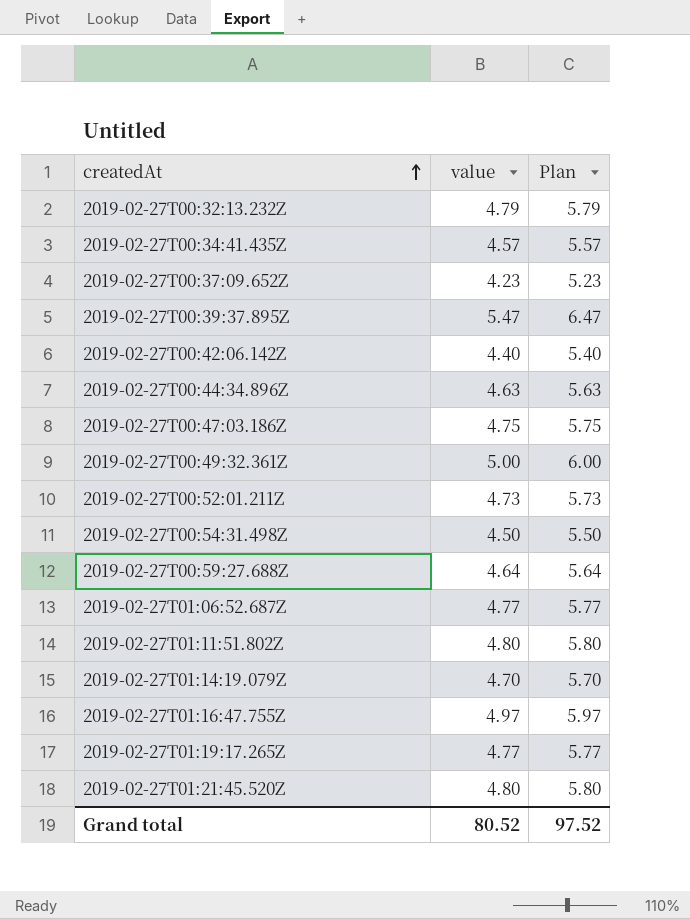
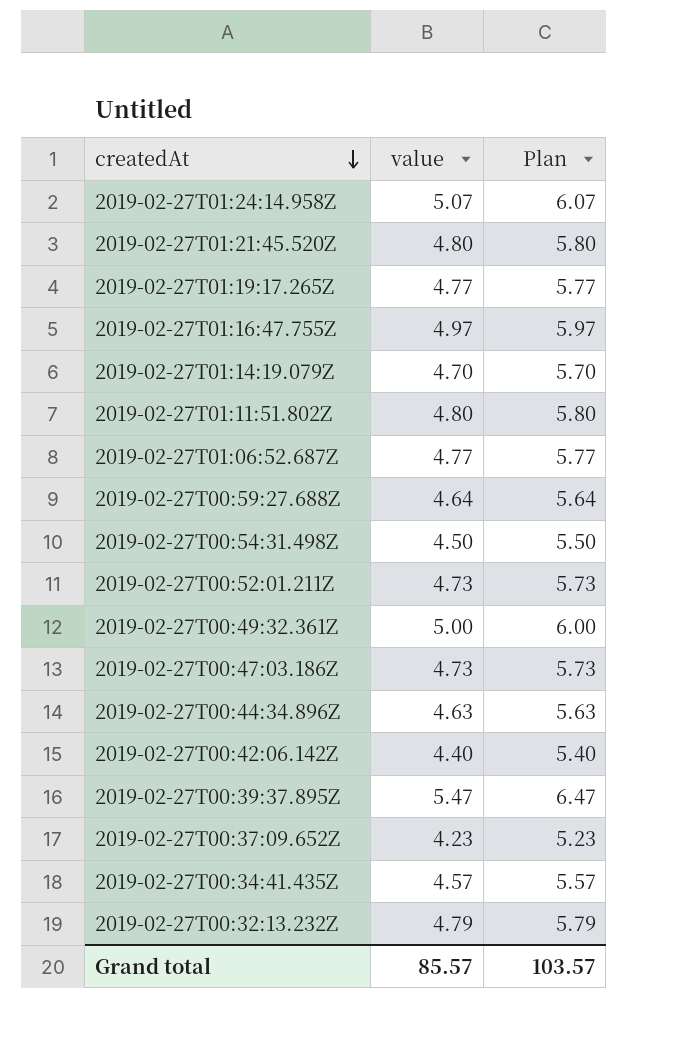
row order: createdAt ascending -> createdAt descending
row 2019-02-27T01:24:14.958Z: none -> 5.07 | 6.07
2019-02-27T00:47:03.186Z | value: 4.75 -> 4.73
2019-02-27T00:47:03.186Z | Plan: 5.75 -> 5.73
Grand total | value: 80.52 -> 85.57
Grand total | Plan: 97.52 -> 103.57

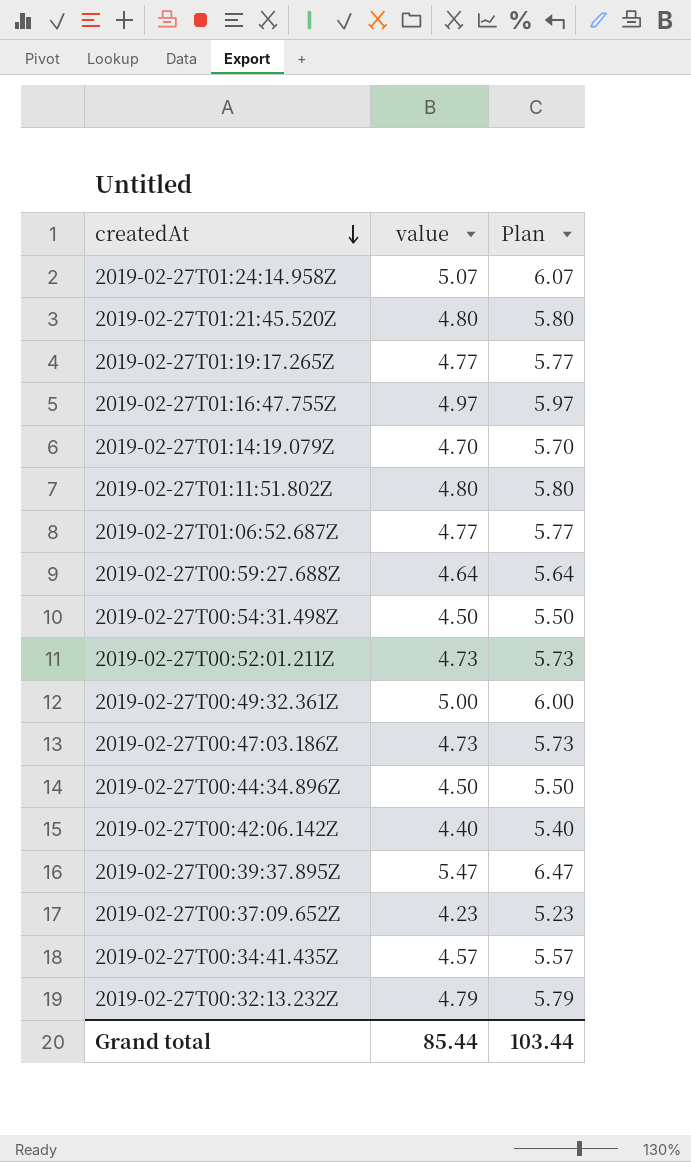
2019-02-27T00:44:34.896Z | value: 4.63 -> 4.50
2019-02-27T00:44:34.896Z | Plan: 5.63 -> 5.50
Grand total | value: 85.57 -> 85.44
Grand total | Plan: 103.57 -> 103.44

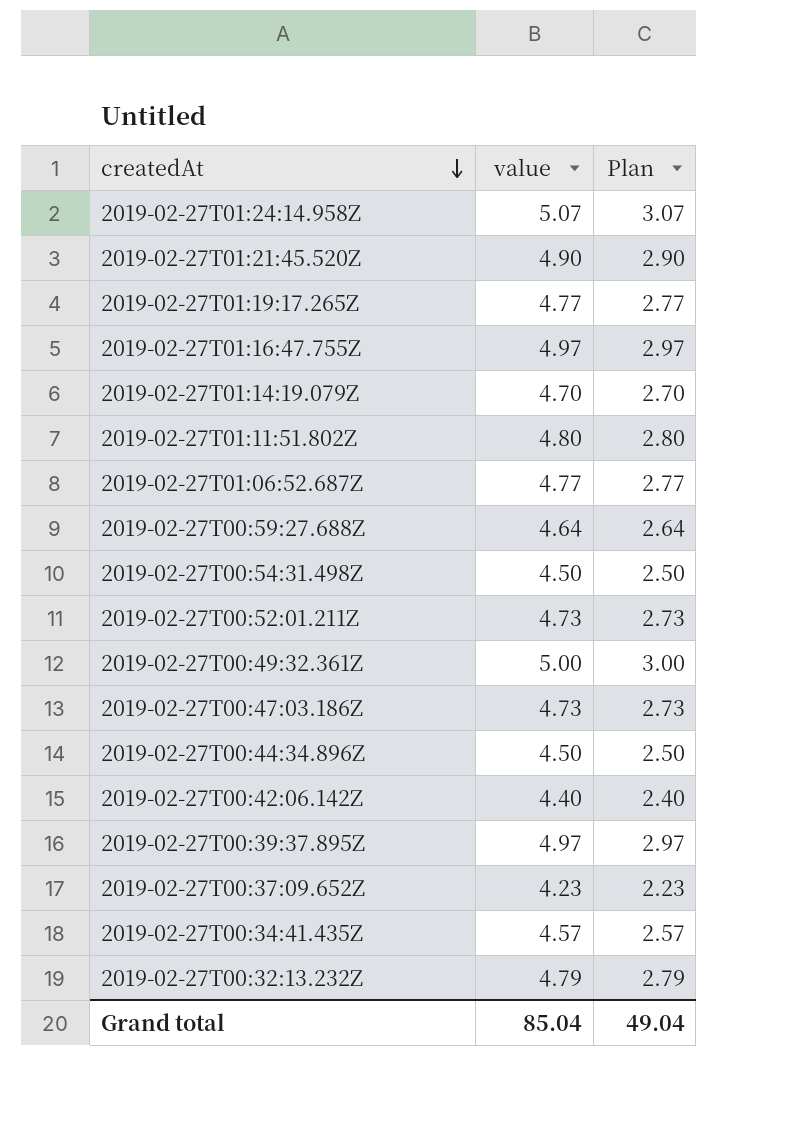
column Plan | formula: [value] + 1 -> [value] - 2
2019-02-27T01:21:45.520Z | value: 4.80 -> 4.90
2019-02-27T00:39:37.895Z | value: 5.47 -> 4.97
Grand total | value: 85.44 -> 85.04
Grand total | Plan: 103.44 -> 49.04

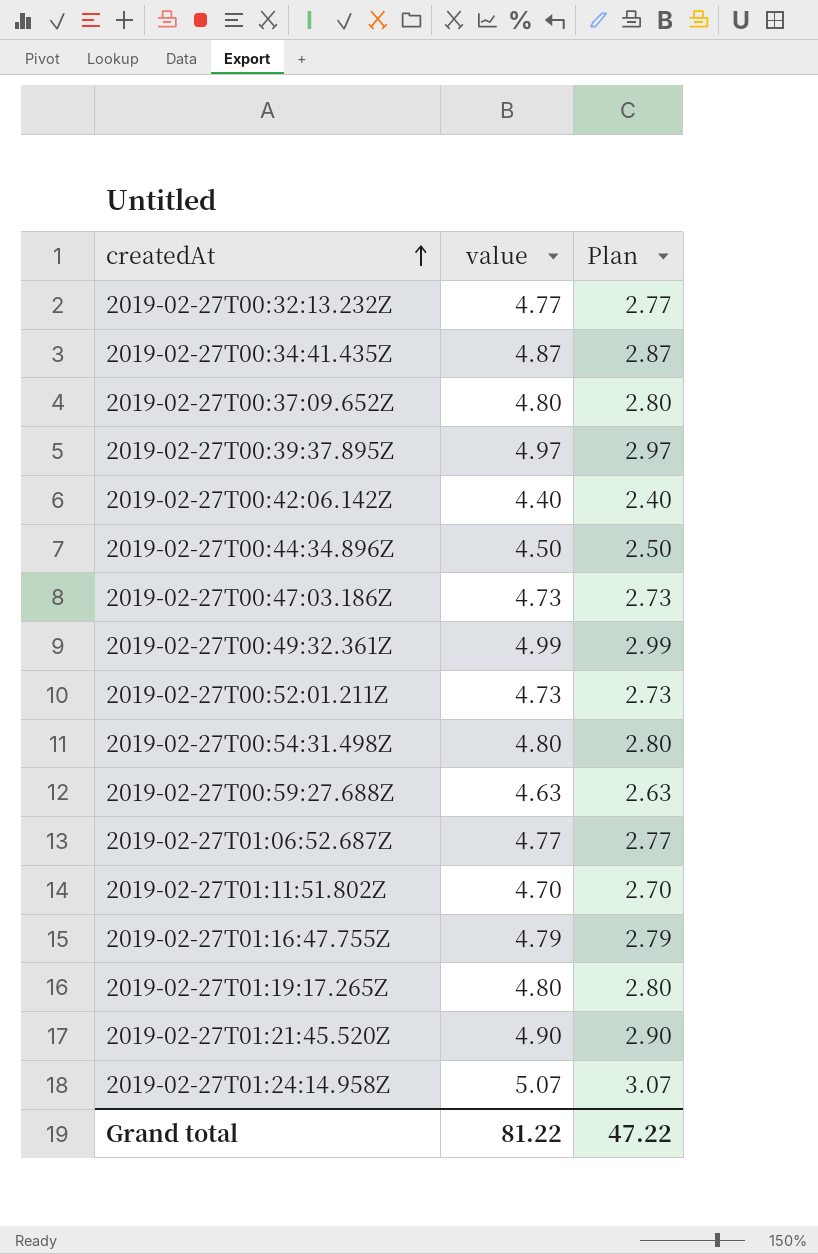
row order: createdAt descending -> createdAt ascending
row 2019-02-27T01:14:19.079Z: 4.70 | 2.70 -> none
2019-02-27T00:32:13.232Z | value: 4.79 -> 4.77
2019-02-27T00:32:13.232Z | Plan: 2.79 -> 2.77
2019-02-27T00:34:41.435Z | value: 4.57 -> 4.87
2019-02-27T00:34:41.435Z | Plan: 2.57 -> 2.87
2019-02-27T00:37:09.652Z | value: 4.23 -> 4.80
2019-02-27T00:37:09.652Z | Plan: 2.23 -> 2.80
2019-02-27T00:49:32.361Z | value: 5.00 -> 4.99
2019-02-27T00:49:32.361Z | Plan: 3.00 -> 2.99
2019-02-27T00:54:31.498Z | value: 4.50 -> 4.80
2019-02-27T00:54:31.498Z | Plan: 2.50 -> 2.80
2019-02-27T00:59:27.688Z | value: 4.64 -> 4.63
2019-02-27T00:59:27.688Z | Plan: 2.64 -> 2.63
2019-02-27T01:11:51.802Z | value: 4.80 -> 4.70
2019-02-27T01:11:51.802Z | Plan: 2.80 -> 2.70
2019-02-27T01:16:47.755Z | value: 4.97 -> 4.79
2019-02-27T01:16:47.755Z | Plan: 2.97 -> 2.79
2019-02-27T01:19:17.265Z | value: 4.77 -> 4.80
2019-02-27T01:19:17.265Z | Plan: 2.77 -> 2.80
Grand total | value: 85.04 -> 81.22
Grand total | Plan: 49.04 -> 47.22

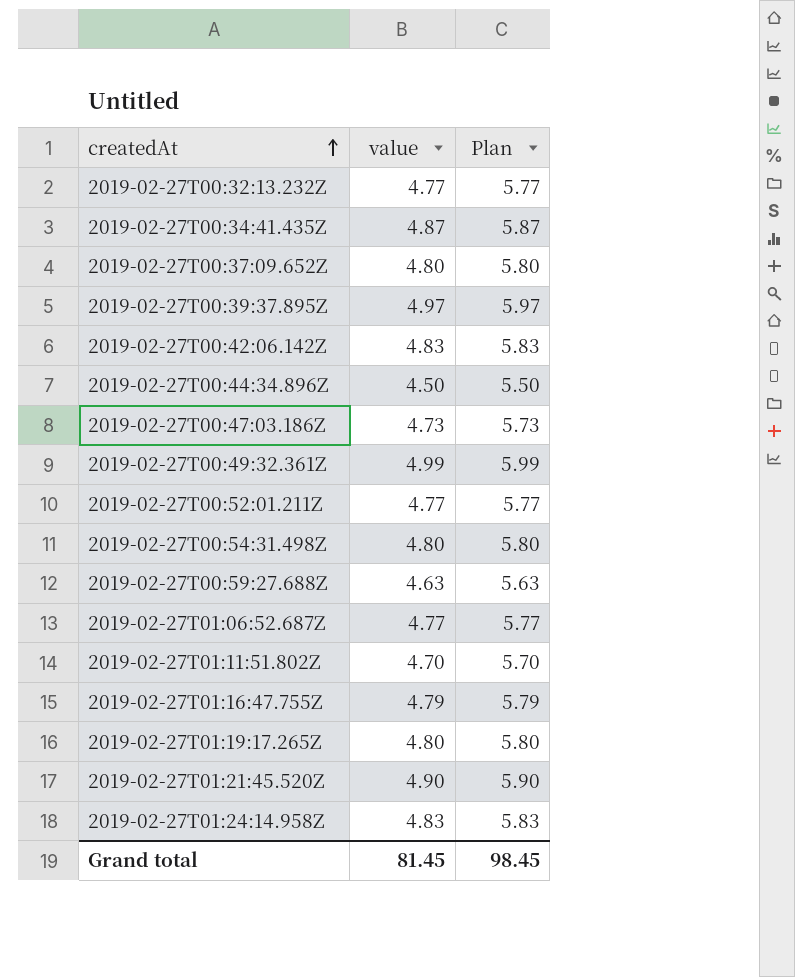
column Plan | formula: [value] - 2 -> [value] + 1
2019-02-27T00:42:06.142Z | value: 4.40 -> 4.83
2019-02-27T00:52:01.211Z | value: 4.73 -> 4.77
2019-02-27T01:24:14.958Z | value: 5.07 -> 4.83
Grand total | value: 81.22 -> 81.45
Grand total | Plan: 47.22 -> 98.45

